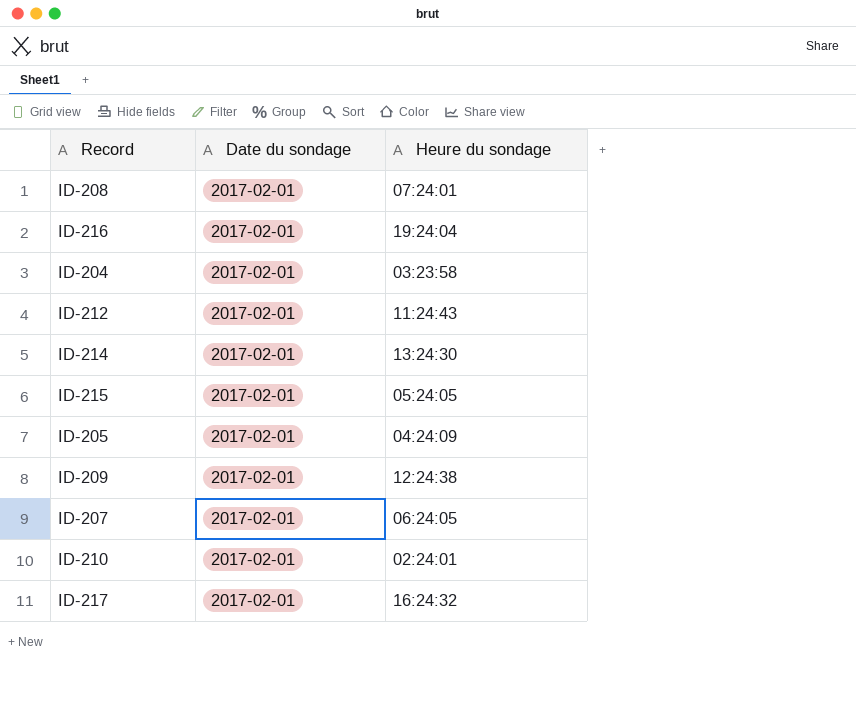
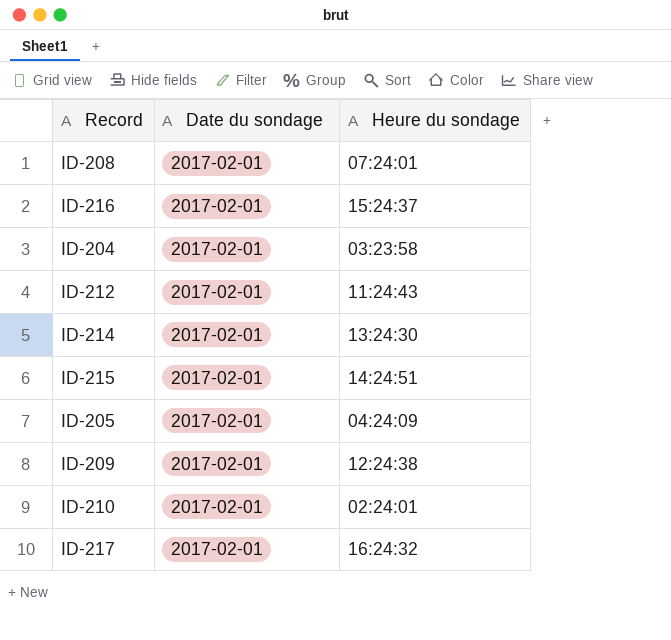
row ID-207: 2017-02-01 | 06:24:05 -> none
ID-216 | Heure du sondage: 19:24:04 -> 15:24:37
ID-215 | Heure du sondage: 05:24:05 -> 14:24:51

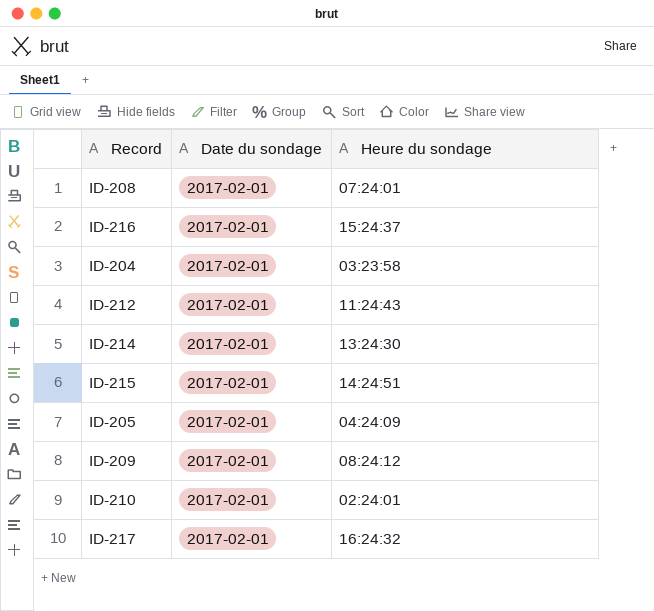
ID-209 | Heure du sondage: 12:24:38 -> 08:24:12

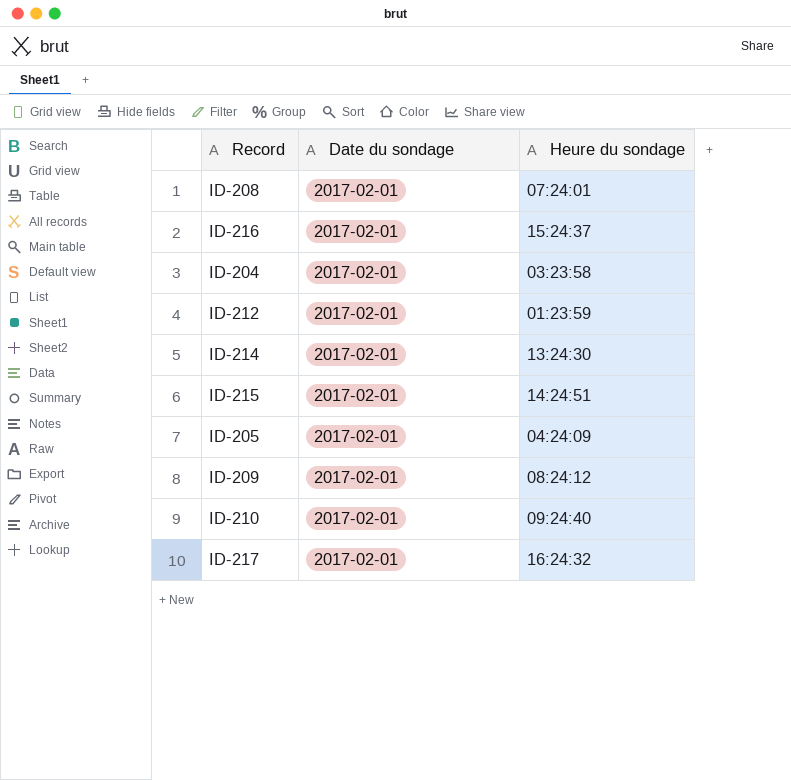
ID-212 | Heure du sondage: 11:24:43 -> 01:23:59
ID-210 | Heure du sondage: 02:24:01 -> 09:24:40

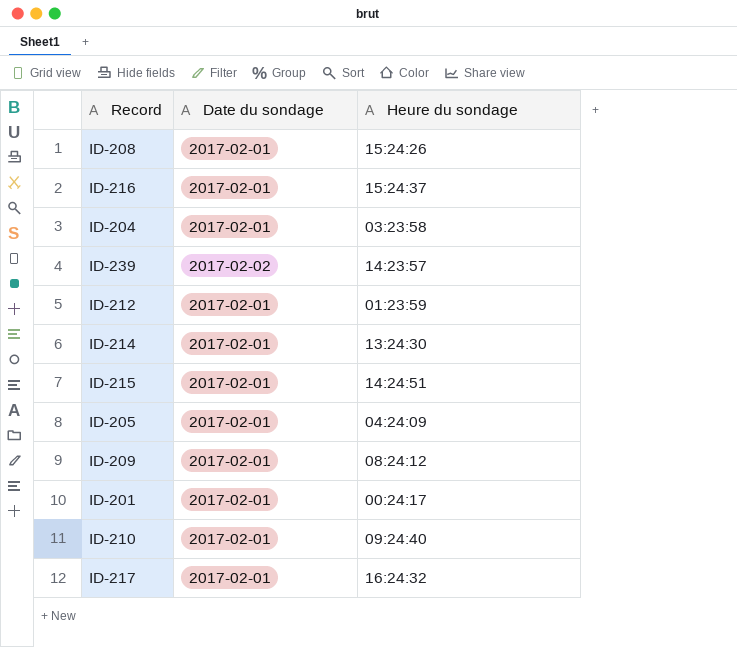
ID-208 | Heure du sondage: 07:24:01 -> 15:24:26
row ID-239: none -> 2017-02-02 | 14:23:57
row ID-201: none -> 2017-02-01 | 00:24:17

